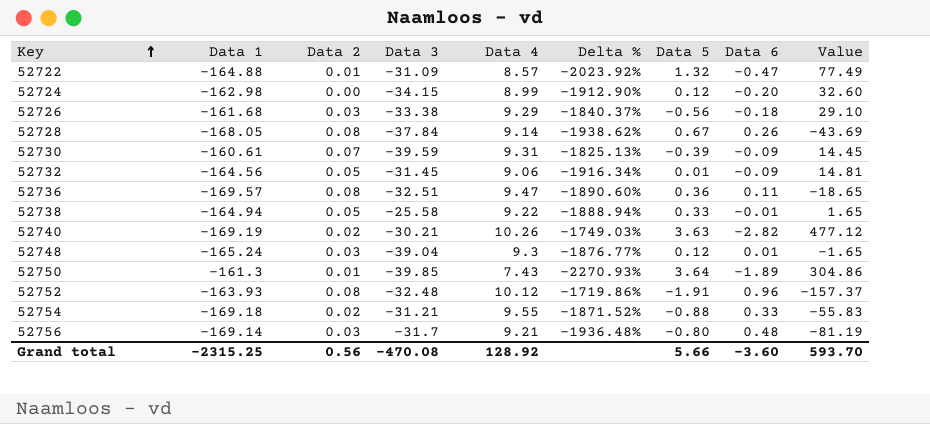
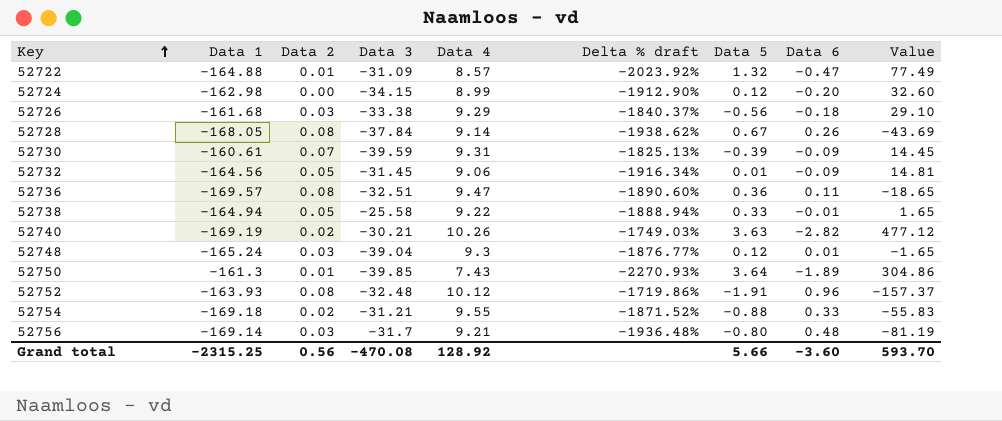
column name: Delta % -> Delta % draft

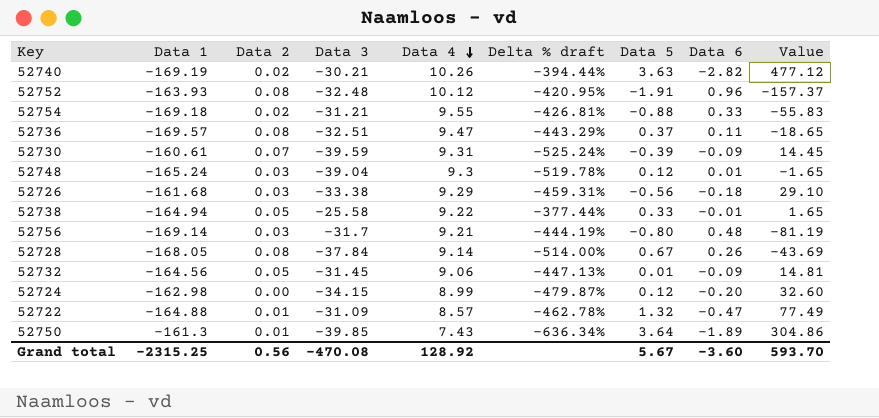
row order: Key ascending -> Data 4 descending
column Delta % draft | formula: ([Data 1] - [Data 4]) / [Data 4] -> ([Data 3] - [Data 4]) / [Data 4]
52736 | Data 5: 0.36 -> 0.37
Grand total | Data 5: 5.66 -> 5.67

